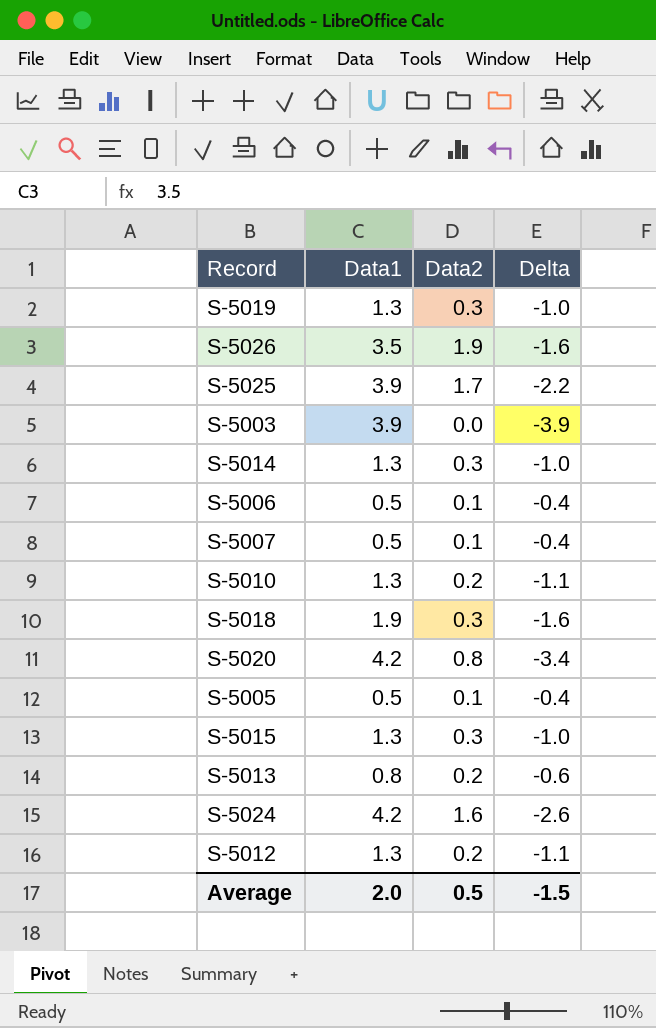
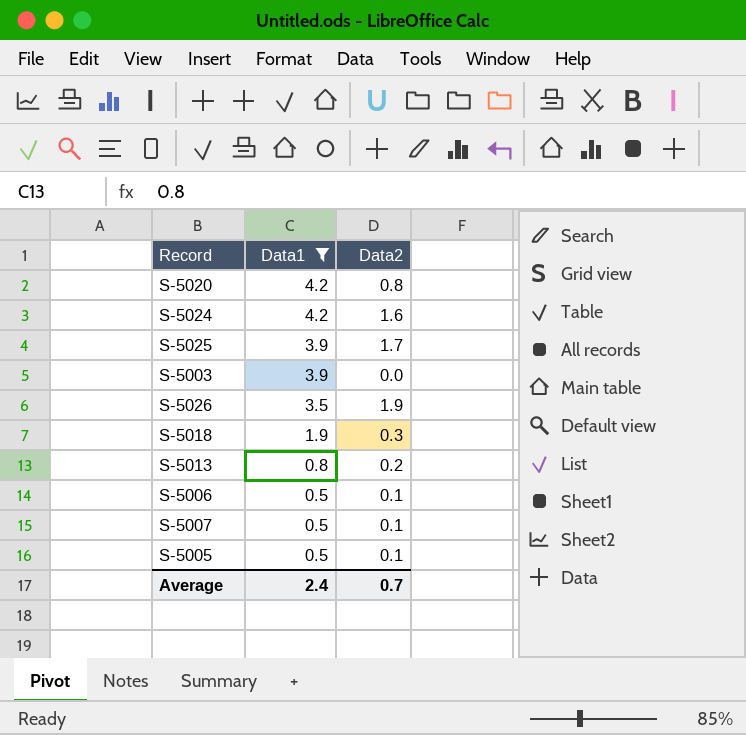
filter: none -> Data1 != 1.3
row order: none -> Data1 descending
column Delta | formula: [Data2] - [Data1] -> none
Average | Data1: 2.0 -> 2.4
Average | Data2: 0.5 -> 0.7

